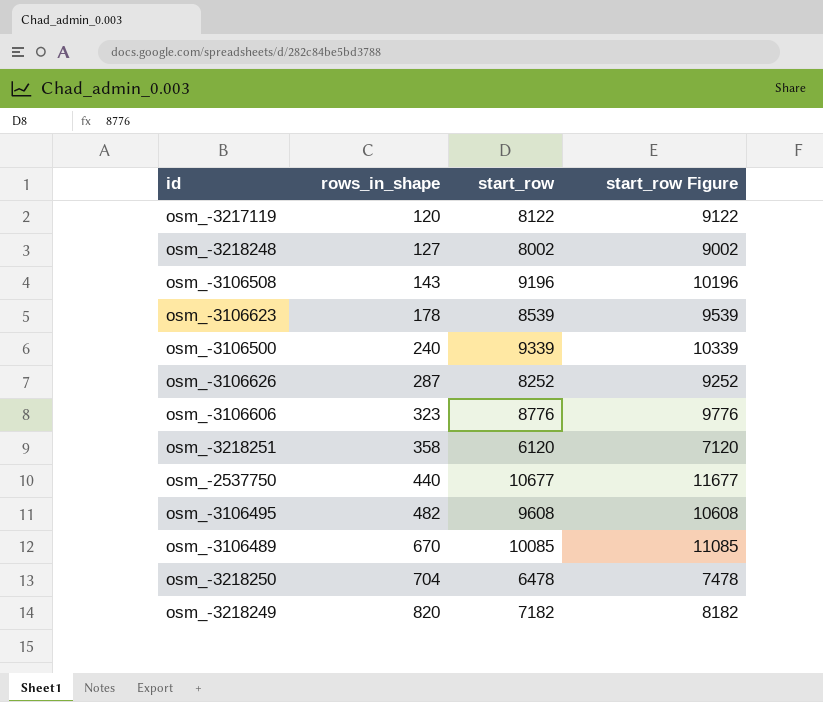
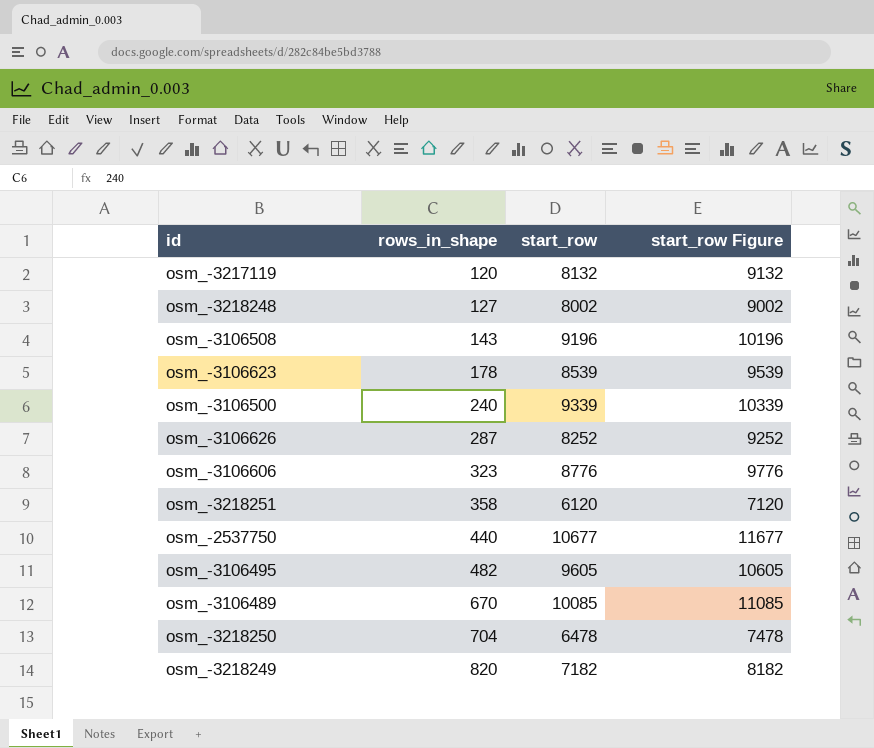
osm_-3217119 | start_row: 8122 -> 8132
osm_-3217119 | start_row Figure: 9122 -> 9132
osm_-3106495 | start_row: 9608 -> 9605
osm_-3106495 | start_row Figure: 10608 -> 10605

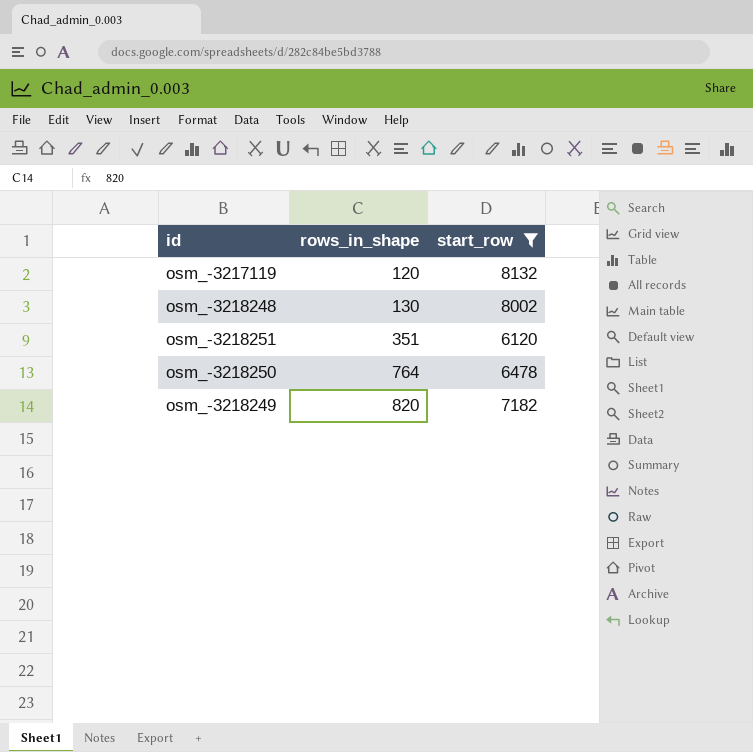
filter: none -> start_row <= 8132
column start_row Figure | formula: [start_row] + 1000 -> none
osm_-3218248 | rows_in_shape: 127 -> 130
osm_-3218251 | rows_in_shape: 358 -> 351
osm_-3218250 | rows_in_shape: 704 -> 764

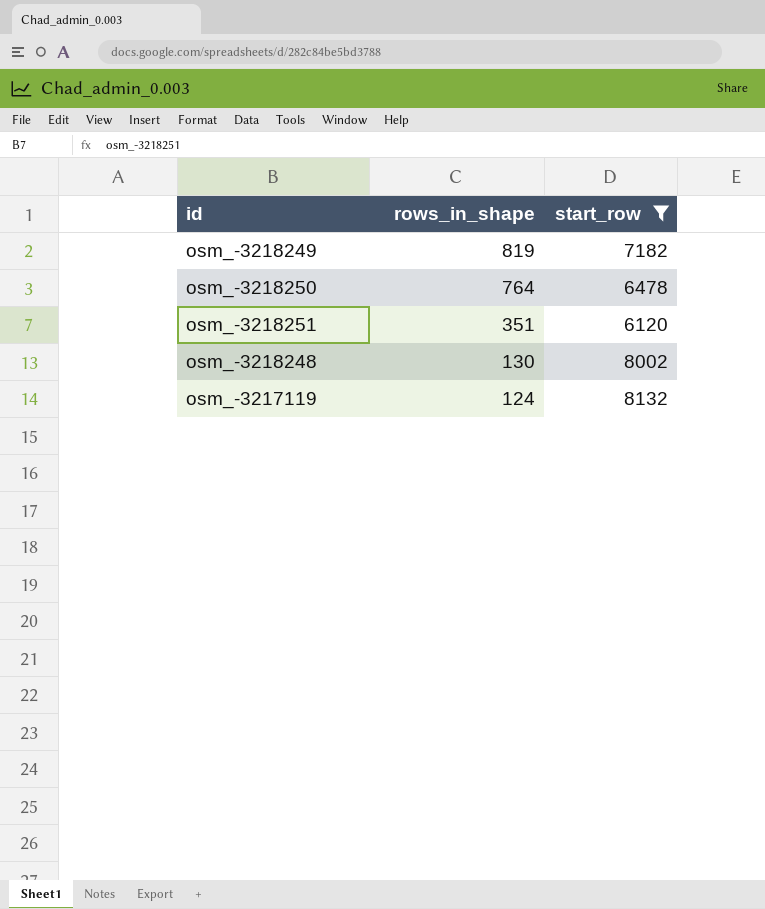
row order: rows_in_shape ascending -> rows_in_shape descending
osm_-3218249 | rows_in_shape: 820 -> 819
osm_-3217119 | rows_in_shape: 120 -> 124

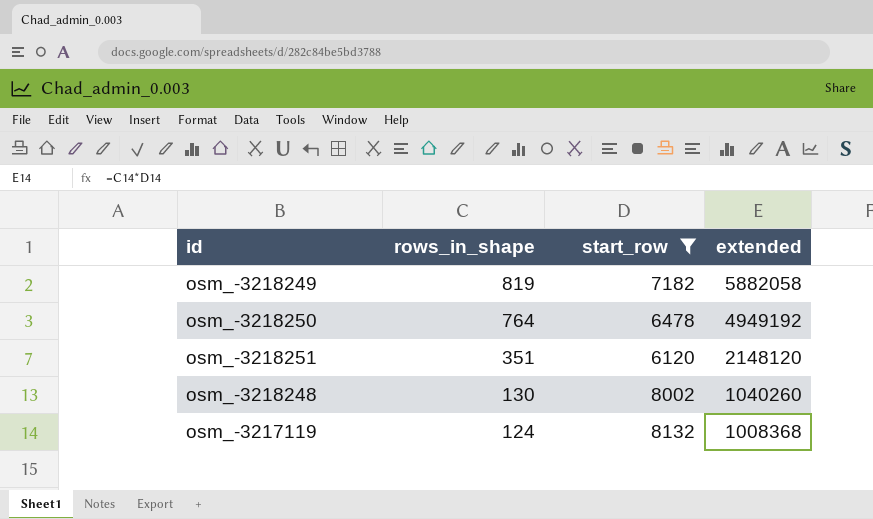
column extended | formula: none -> [rows_in_shape] * [start_row]

